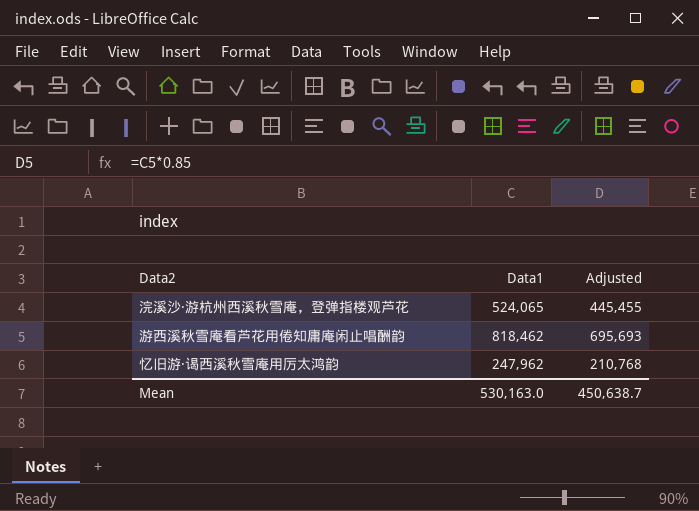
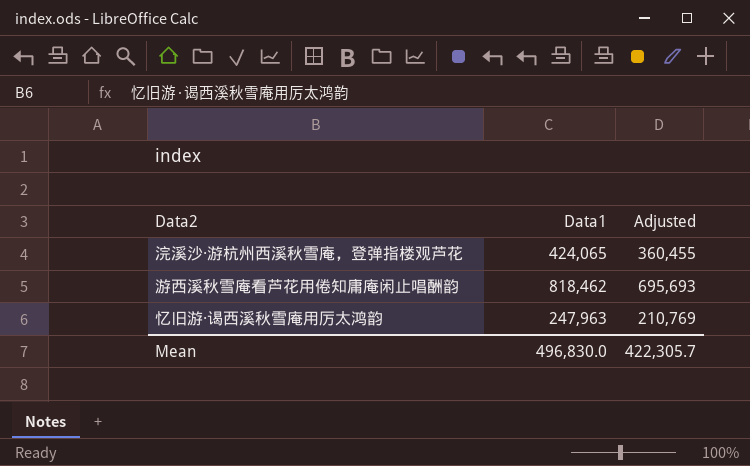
浣溪沙·游杭州西溪秋雪庵，登弹指楼观芦花 | Data1: 524,065 -> 424,065
浣溪沙·游杭州西溪秋雪庵，登弹指楼观芦花 | Adjusted: 445,455 -> 360,455
忆旧游·谒西溪秋雪庵用厉太鸿韵 | Data1: 247,962 -> 247,963
忆旧游·谒西溪秋雪庵用厉太鸿韵 | Adjusted: 210,768 -> 210,769
Mean | Data1: 530,163.0 -> 496,830.0
Mean | Adjusted: 450,638.7 -> 422,305.7

